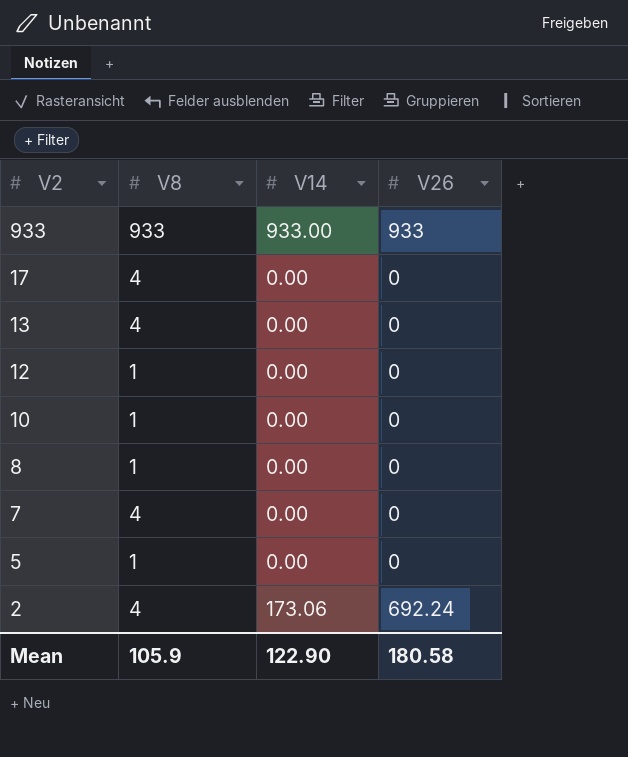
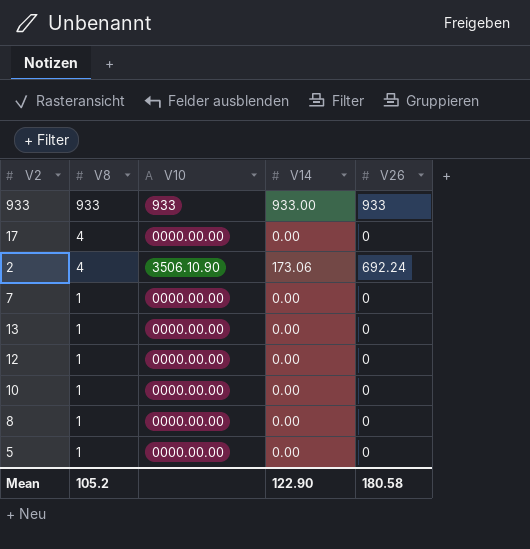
row order: V2 descending -> V8 descending
column V10 | position: none -> 3
7 | V8: 4 -> 1
13 | V8: 4 -> 1
Mean | V8: 105.9 -> 105.2

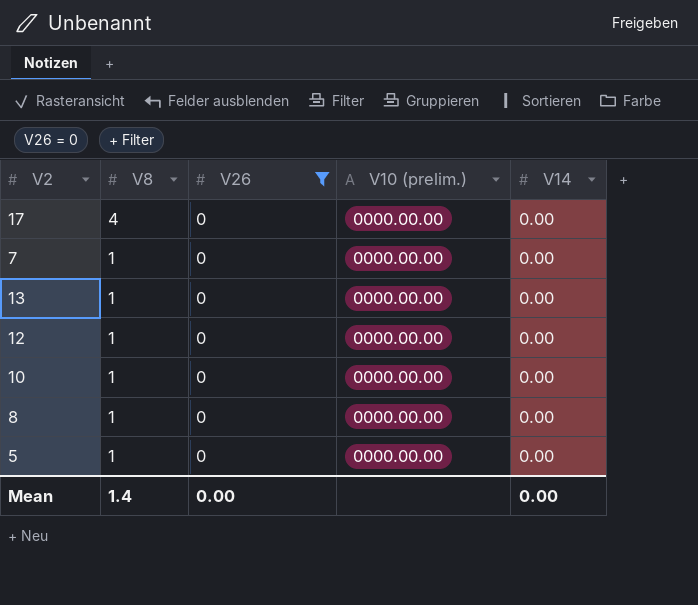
filter: none -> V26 = 0
column V26 | position: 5 -> 3
column name: V10 -> V10 (prelim.)
Mean | V8: 105.2 -> 1.4
Mean | V26: 180.58 -> 0.00
Mean | V14: 122.90 -> 0.00

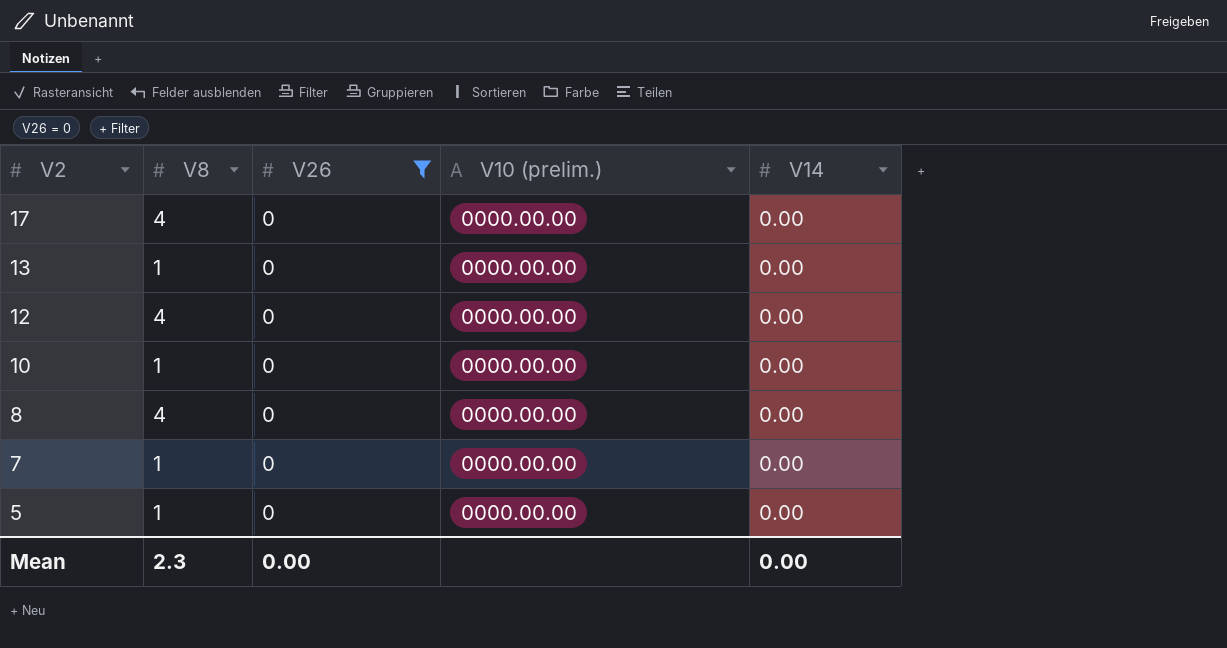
row order: V8 descending -> V2 descending
12 | V8: 1 -> 4
8 | V8: 1 -> 4
Mean | V8: 1.4 -> 2.3

